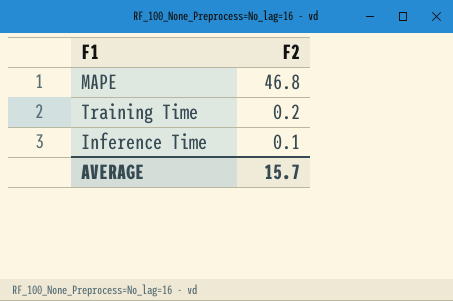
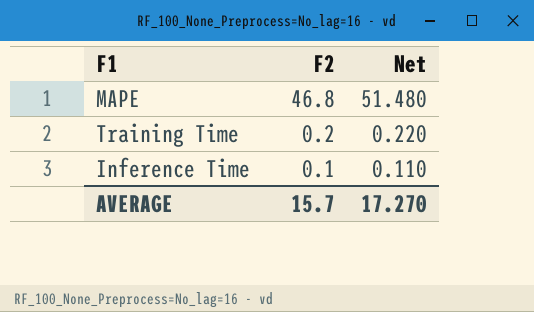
column Net | formula: none -> [F2] * 1.1

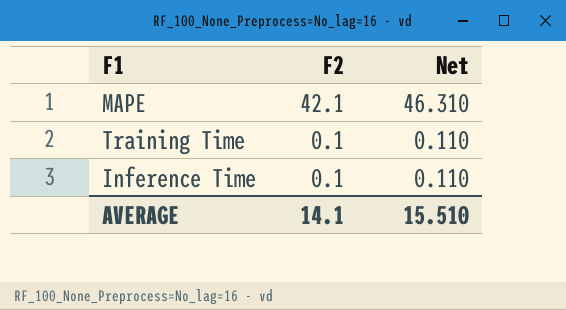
MAPE | F2: 46.8 -> 42.1
MAPE | Net: 51.480 -> 46.310
Training Time | F2: 0.2 -> 0.1
Training Time | Net: 0.220 -> 0.110
AVERAGE | F2: 15.7 -> 14.1
AVERAGE | Net: 17.270 -> 15.510

